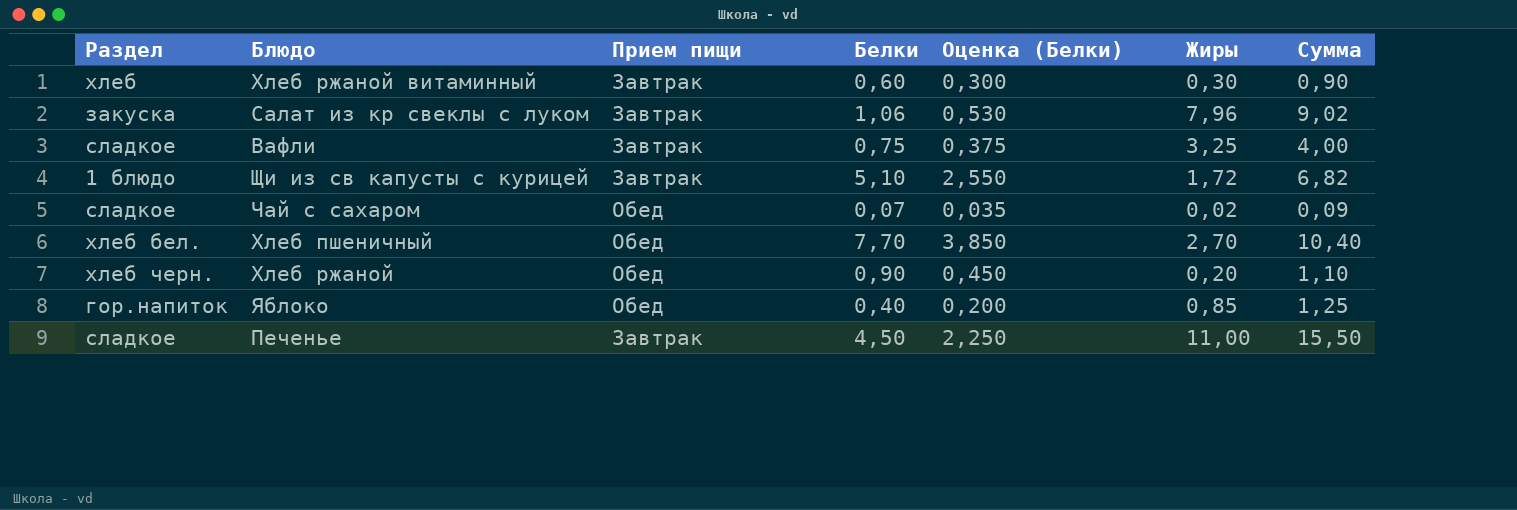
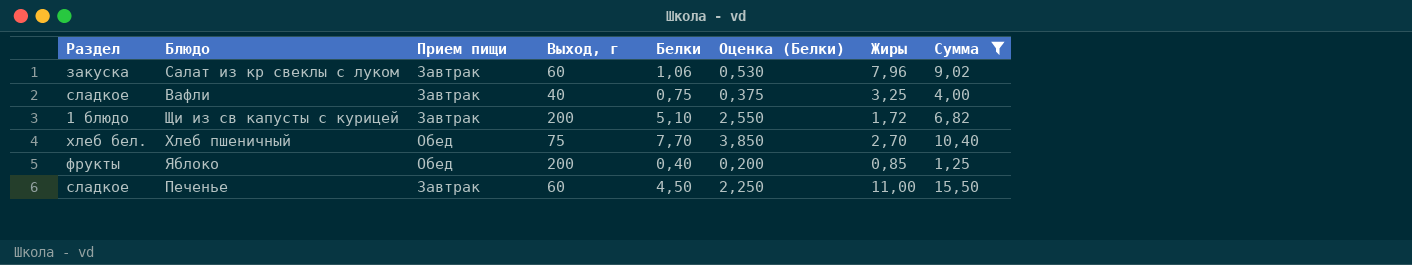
filter: none -> Сумма >= 1,25
column Выход, г | position: none -> 4
Яблоко | Раздел: гор.напиток -> фрукты

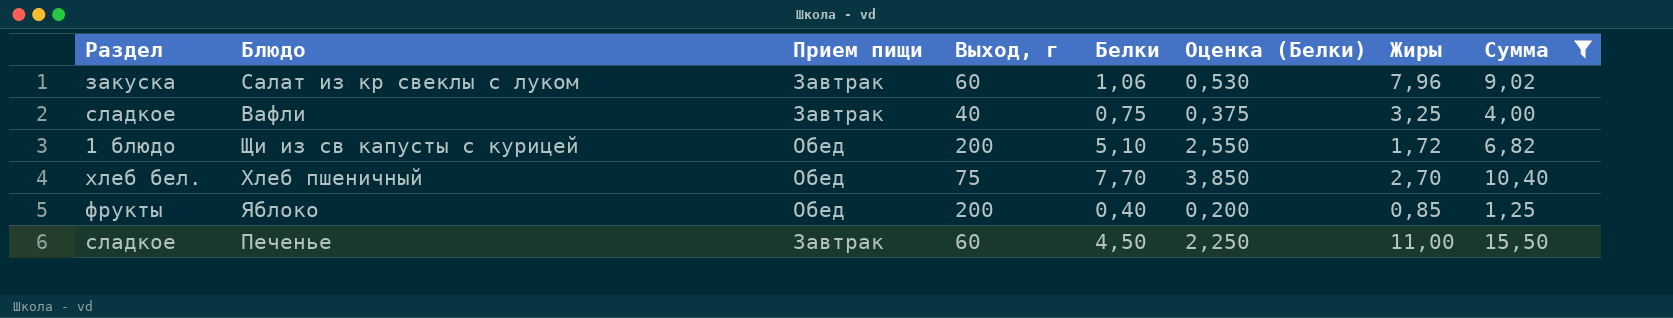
Щи из св капусты с курицей | Прием пищи: Завтрак -> Обед

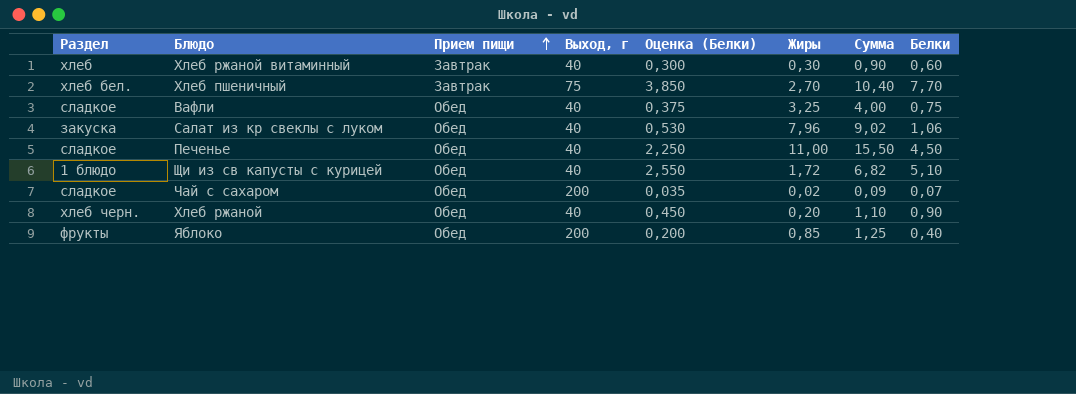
filter: Сумма >= 1,25 -> none
row order: none -> Прием пищи ascending
column Белки | position: 5 -> 8
Хлеб пшеничный | Прием пищи: Обед -> Завтрак
Вафли | Прием пищи: Завтрак -> Обед
Салат из кр свеклы с луком | Прием пищи: Завтрак -> Обед
Салат из кр свеклы с луком | Выход, г: 60 -> 40
Печенье | Прием пищи: Завтрак -> Обед
Печенье | Выход, г: 60 -> 40
Щи из св капусты с курицей | Выход, г: 200 -> 40

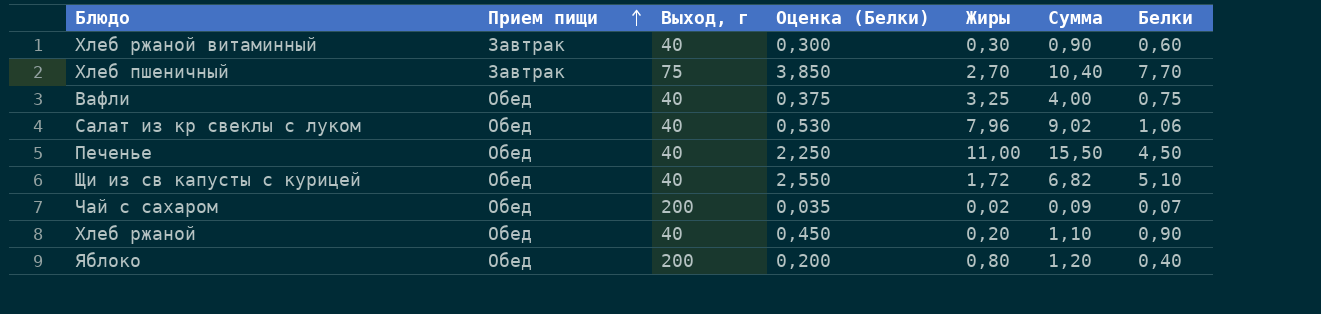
column Раздел | position: 1 -> none
Яблоко | Жиры: 0,85 -> 0,80
Яблоко | Сумма: 1,25 -> 1,20

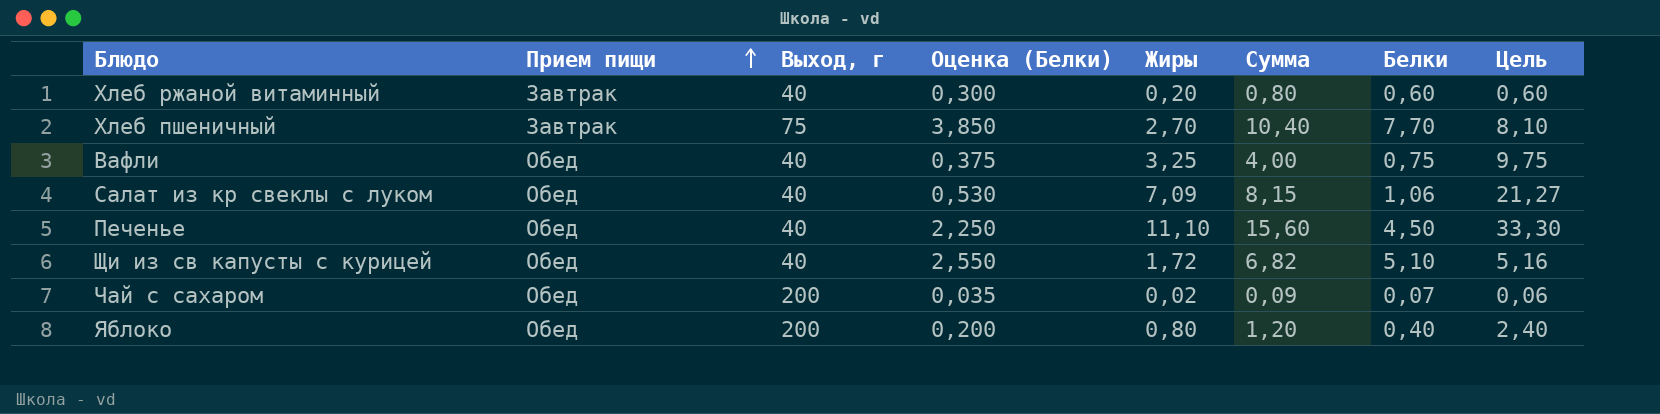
column Цель | formula: none -> [Жиры] * 3
row Хлеб ржаной: Обед | 40 | 0,450 | 0,20 | 1,10 | 0,90 -> none
Хлеб ржаной витаминный | Жиры: 0,30 -> 0,20
Хлеб ржаной витаминный | Сумма: 0,90 -> 0,80
Салат из кр свеклы с луком | Жиры: 7,96 -> 7,09
Салат из кр свеклы с луком | Сумма: 9,02 -> 8,15
Печенье | Жиры: 11,00 -> 11,10
Печенье | Сумма: 15,50 -> 15,60

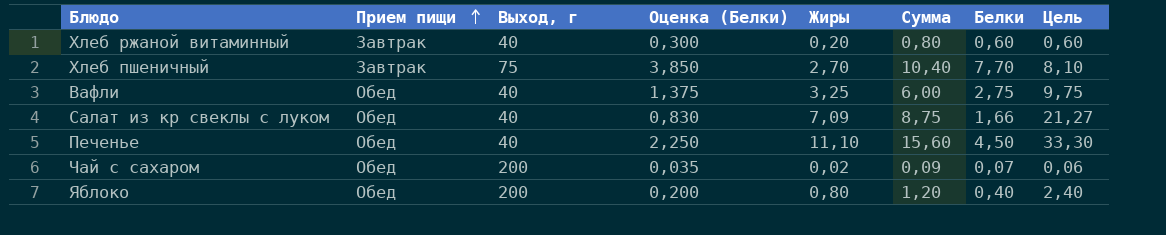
row Щи из св капусты с курицей: Обед | 40 | 2,550 | 1,72 | 6,82 | 5,10 | 5,16 -> none
Вафли | Оценка (Белки): 0,375 -> 1,375
Вафли | Сумма: 4,00 -> 6,00
Вафли | Белки: 0,75 -> 2,75
Салат из кр свеклы с луком | Оценка (Белки): 0,530 -> 0,830
Салат из кр свеклы с луком | Сумма: 8,15 -> 8,75
Салат из кр свеклы с луком | Белки: 1,06 -> 1,66

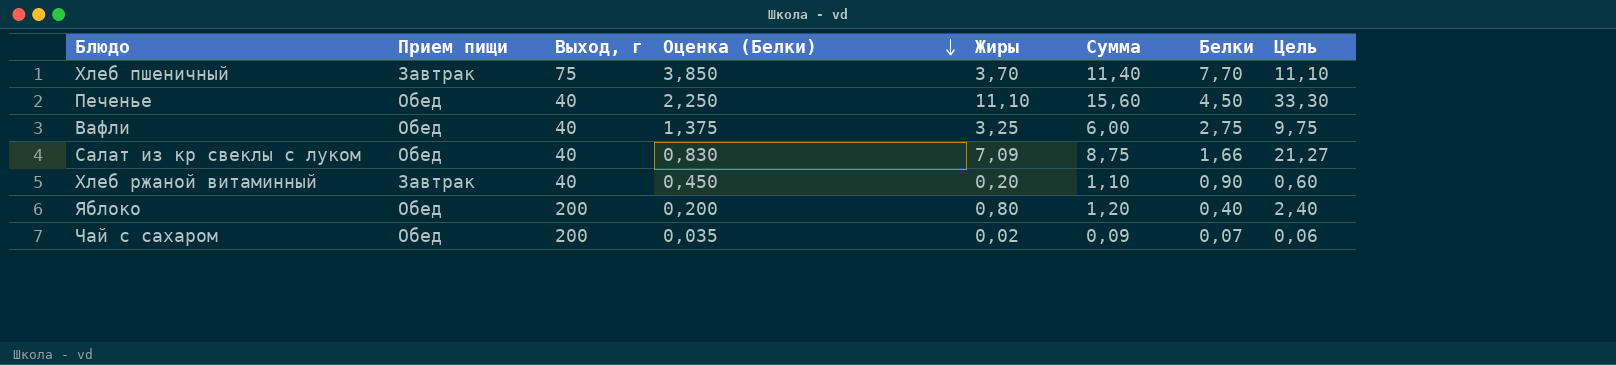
row order: Прием пищи ascending -> Оценка (Белки) descending
Хлеб пшеничный | Жиры: 2,70 -> 3,70
Хлеб пшеничный | Сумма: 10,40 -> 11,40
Хлеб пшеничный | Цель: 8,10 -> 11,10
Хлеб ржаной витаминный | Оценка (Белки): 0,300 -> 0,450
Хлеб ржаной витаминный | Сумма: 0,80 -> 1,10
Хлеб ржаной витаминный | Белки: 0,60 -> 0,90

